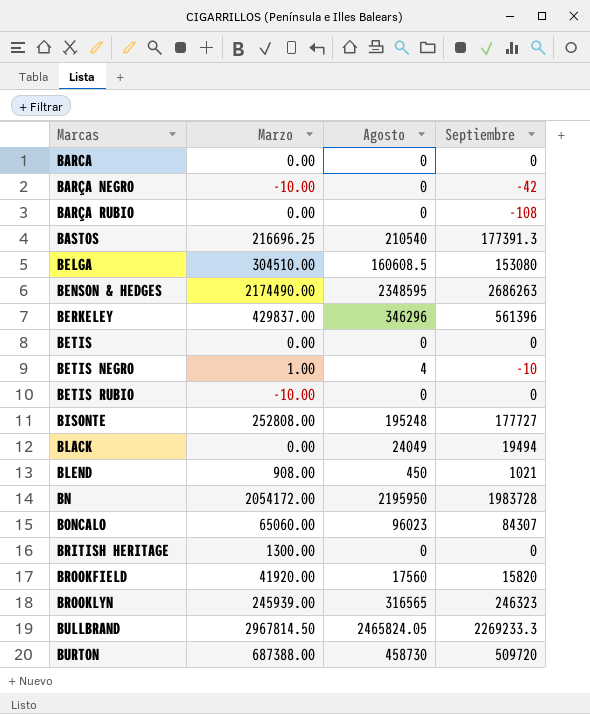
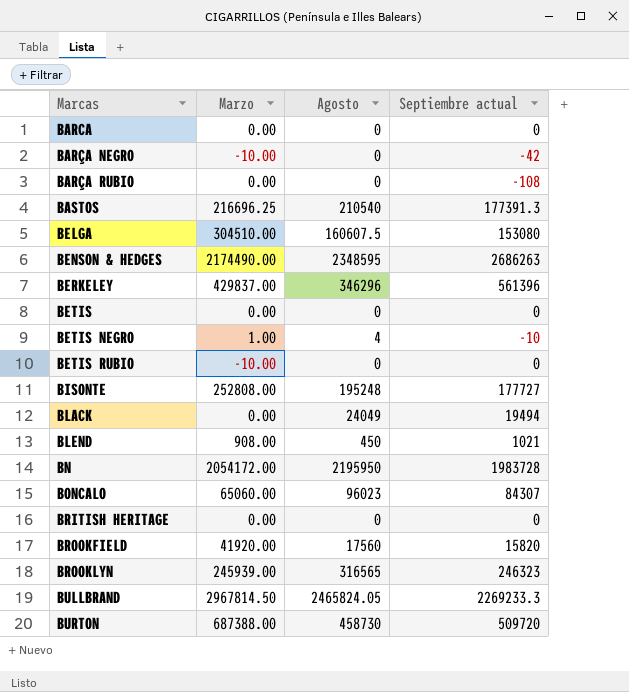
column name: Septiembre -> Septiembre actual
BELGA | Agosto: 160608.5 -> 160607.5
BRITISH HERITAGE | Marzo: 1300.00 -> 0.00

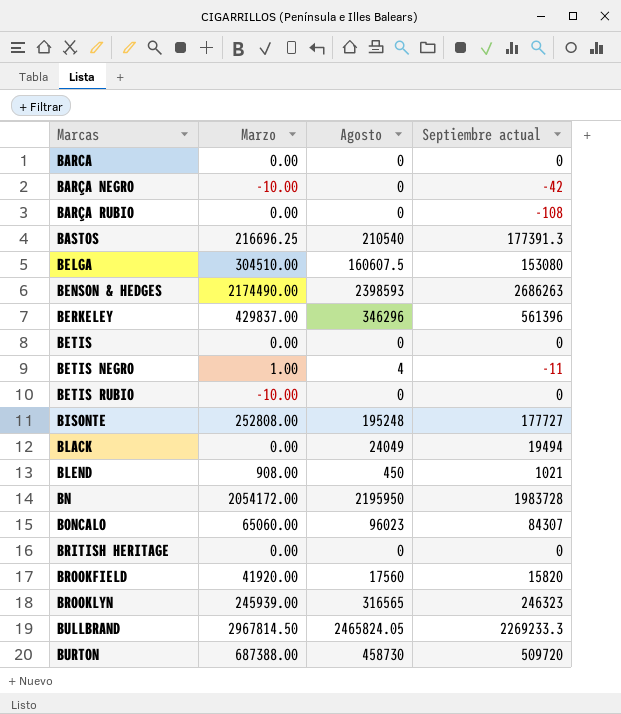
BENSON & HEDGES | Agosto: 2348595 -> 2398593
BETIS NEGRO | Septiembre actual: -10 -> -11

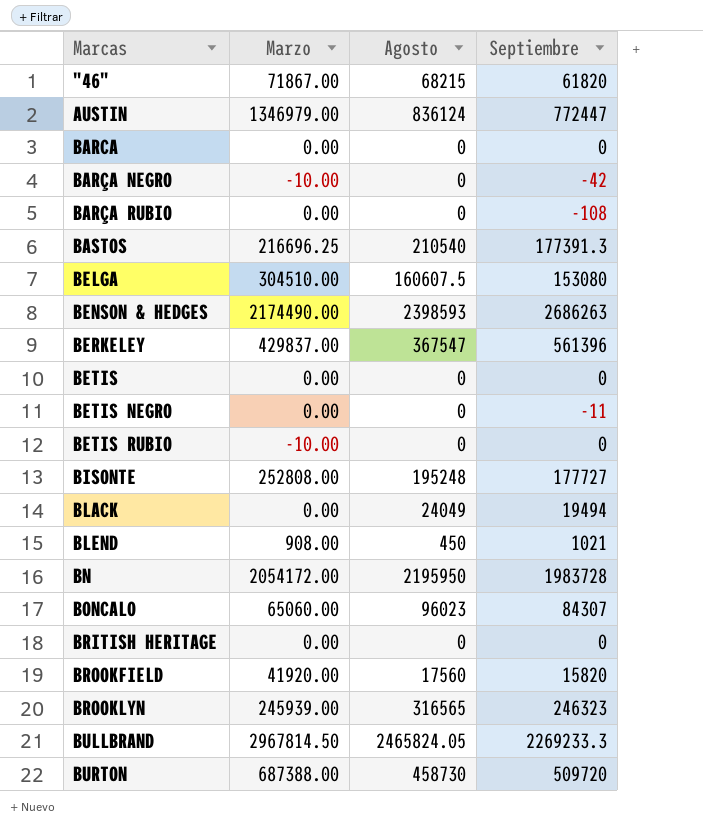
column name: Septiembre actual -> Septiembre
row "46": none -> 71867.00 | 68215 | 61820
row AUSTIN: none -> 1346979.00 | 836124 | 772447
BERKELEY | Agosto: 346296 -> 367547
BETIS NEGRO | Marzo: 1.00 -> 0.00
BETIS NEGRO | Agosto: 4 -> 0

